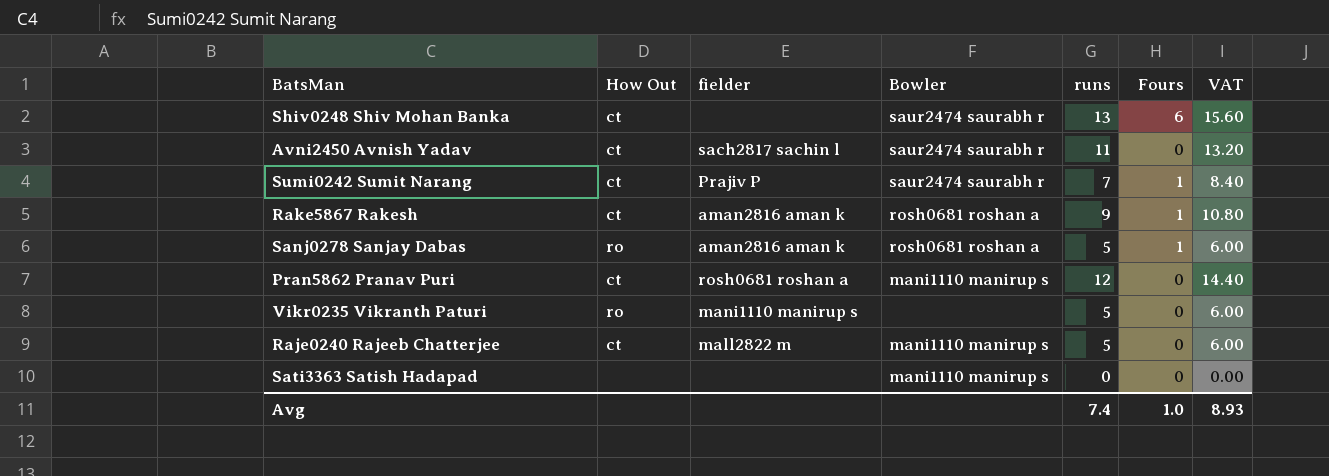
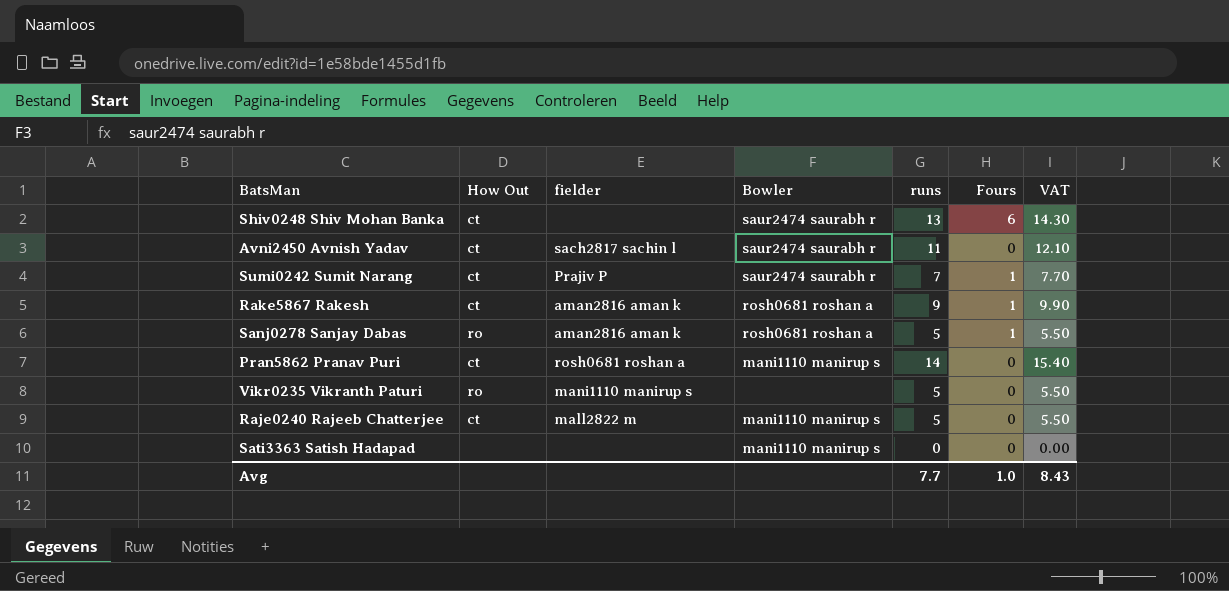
column VAT | formula: [runs] * 1.2 -> [runs] * 1.1
Pran5862 Pranav Puri | runs: 12 -> 14
Avg | runs: 7.4 -> 7.7
Avg | VAT: 8.93 -> 8.43

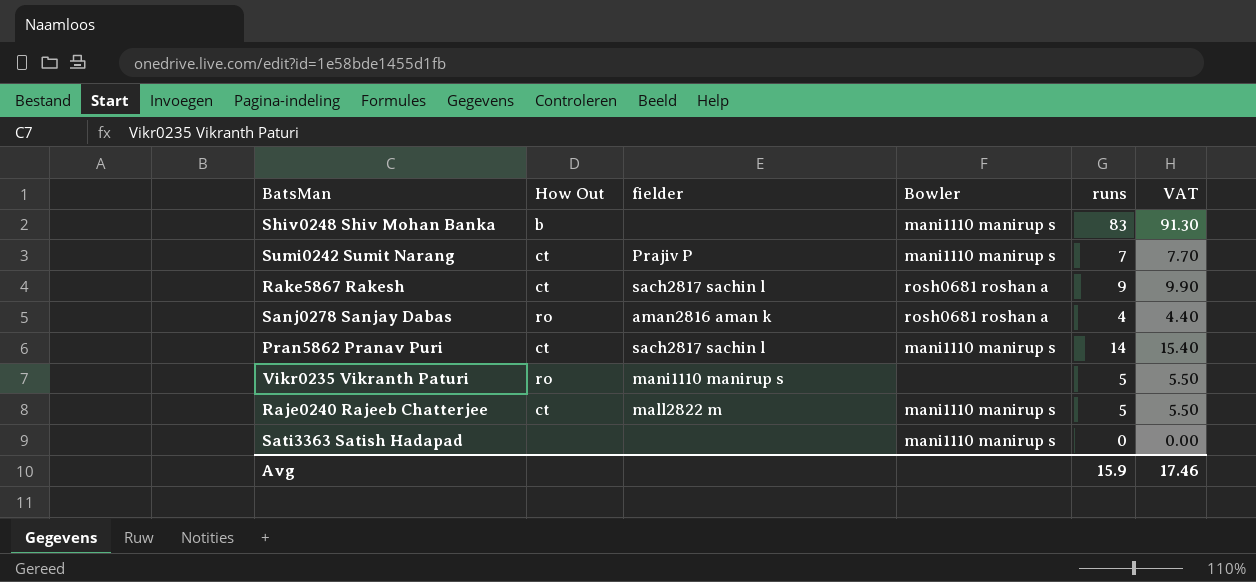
column Fours | position: 6 -> none
row Avni2450 Avnish Yadav: ct | sach2817 sachin l | saur2474 saurabh r | 11 | 0 | 12.10 -> none
Shiv0248 Shiv Mohan Banka | How Out: ct -> b
Shiv0248 Shiv Mohan Banka | Bowler: saur2474 saurabh r -> mani1110 manirup s
Shiv0248 Shiv Mohan Banka | runs: 13 -> 83
Shiv0248 Shiv Mohan Banka | VAT: 14.30 -> 91.30
Sumi0242 Sumit Narang | Bowler: saur2474 saurabh r -> mani1110 manirup s
Rake5867 Rakesh | fielder: aman2816 aman k -> sach2817 sachin l
Sanj0278 Sanjay Dabas | runs: 5 -> 4
Sanj0278 Sanjay Dabas | VAT: 5.50 -> 4.40
Pran5862 Pranav Puri | fielder: rosh0681 roshan a -> sach2817 sachin l
Avg | runs: 7.7 -> 15.9
Avg | VAT: 8.43 -> 17.46

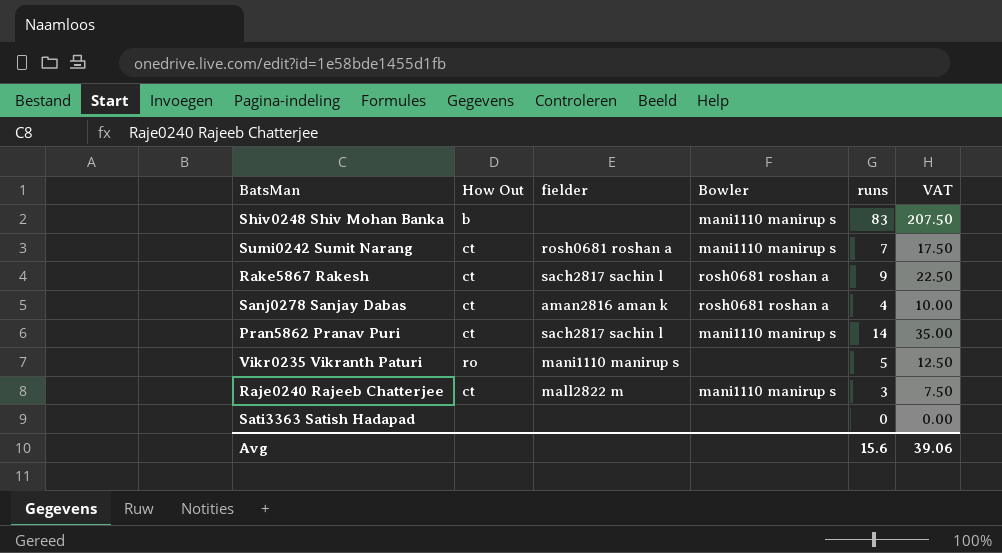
column VAT | formula: [runs] * 1.1 -> [runs] * 2.5
Sumi0242 Sumit Narang | fielder: Prajiv P -> rosh0681 roshan a
Sanj0278 Sanjay Dabas | How Out: ro -> ct
Raje0240 Rajeeb Chatterjee | runs: 5 -> 3
Sati3363 Satish Hadapad | Bowler: mani1110 manirup s -> none
Avg | runs: 15.9 -> 15.6
Avg | VAT: 17.46 -> 39.06

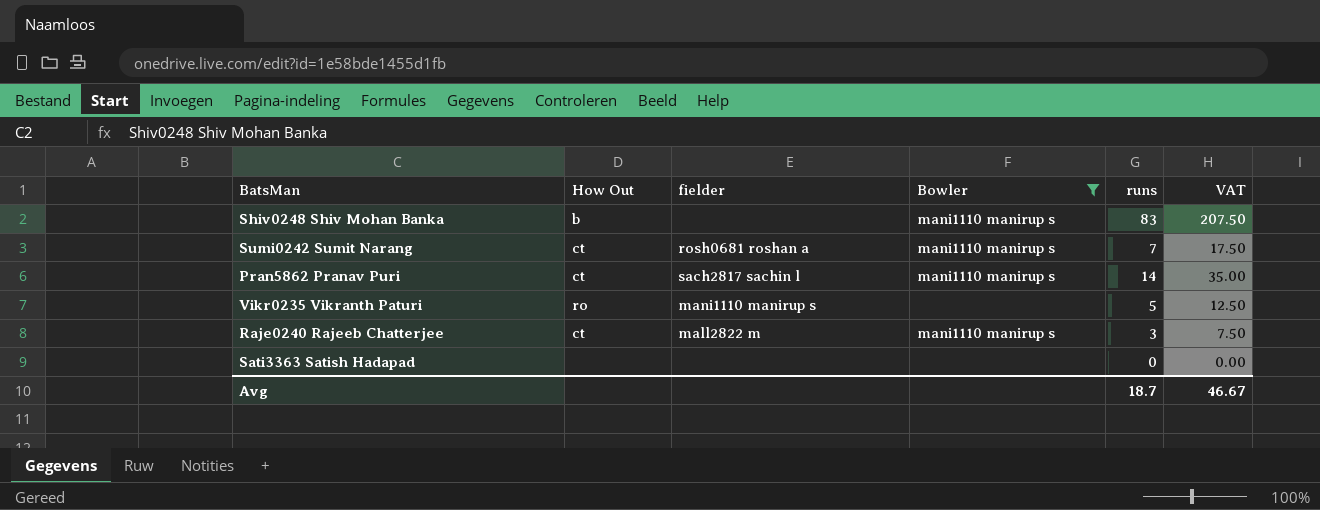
filter: none -> Bowler != rosh0681 roshan a
Avg | runs: 15.6 -> 18.7
Avg | VAT: 39.06 -> 46.67

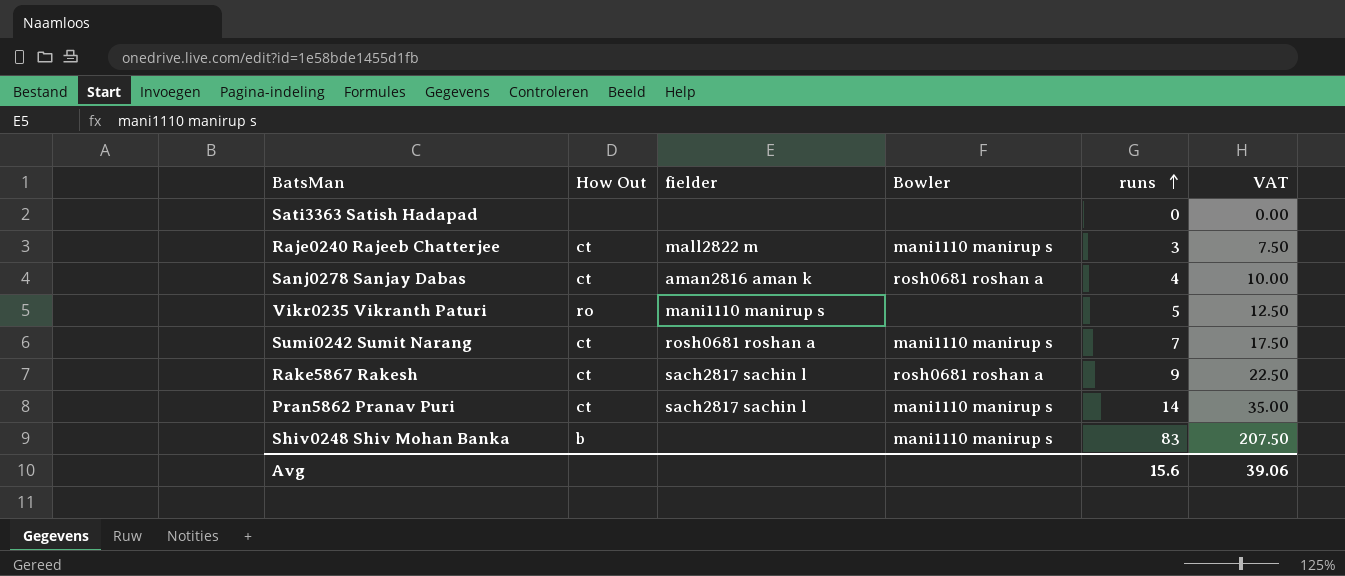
filter: Bowler != rosh0681 roshan a -> none
row order: none -> runs ascending
Avg | runs: 18.7 -> 15.6
Avg | VAT: 46.67 -> 39.06

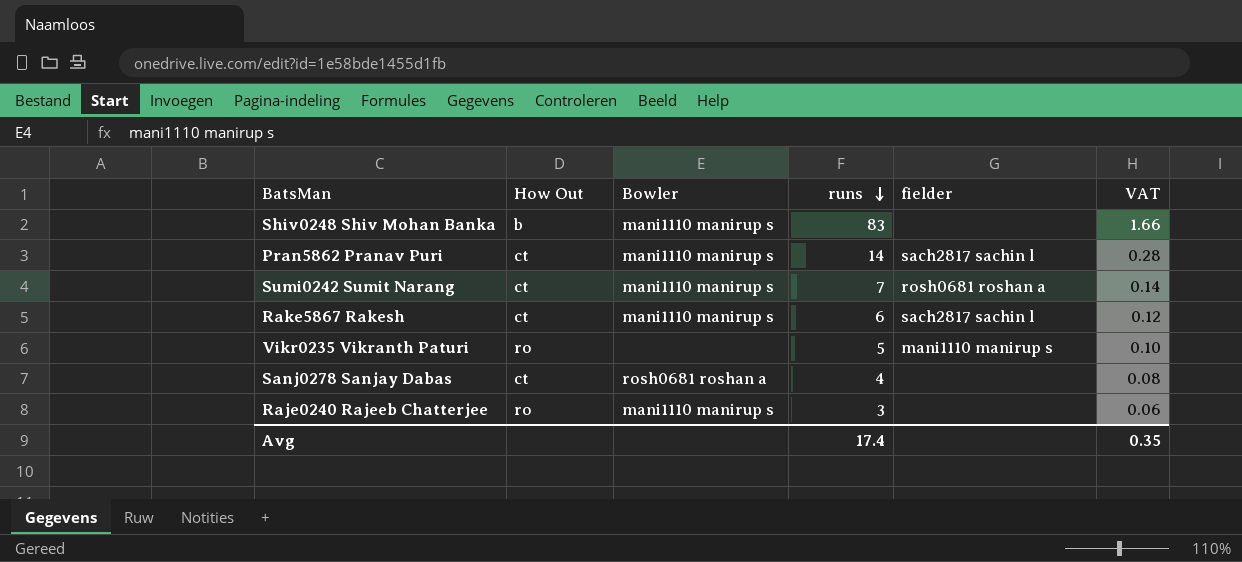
row order: runs ascending -> runs descending
column fielder | position: 3 -> 5
column VAT | formula: [runs] * 2.5 -> [runs] * 0.02
row Sati3363 Satish Hadapad: none | none | none | 0 | 0.00 -> none
Rake5867 Rakesh | Bowler: rosh0681 roshan a -> mani1110 manirup s
Rake5867 Rakesh | runs: 9 -> 6
Sanj0278 Sanjay Dabas | fielder: aman2816 aman k -> none
Raje0240 Rajeeb Chatterjee | How Out: ct -> ro
Raje0240 Rajeeb Chatterjee | fielder: mall2822 m -> none
Avg | runs: 15.6 -> 17.4
Avg | VAT: 39.06 -> 0.35

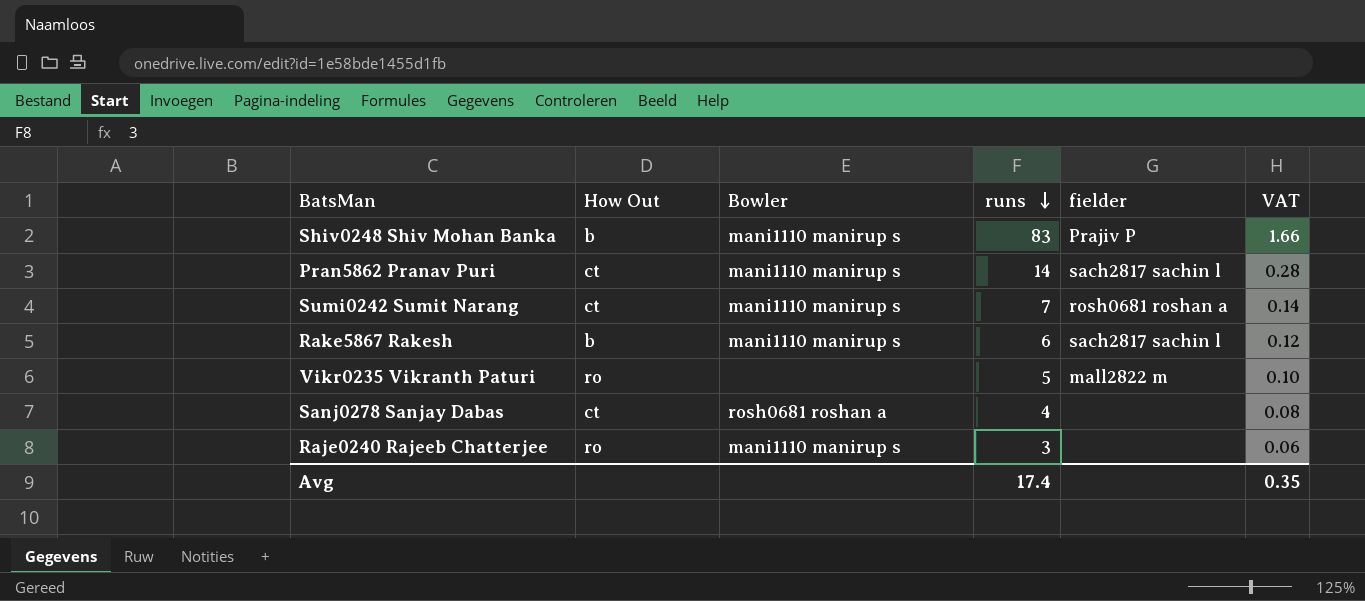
Shiv0248 Shiv Mohan Banka | fielder: none -> Prajiv P
Rake5867 Rakesh | How Out: ct -> b
Vikr0235 Vikranth Paturi | fielder: mani1110 manirup s -> mall2822 m

